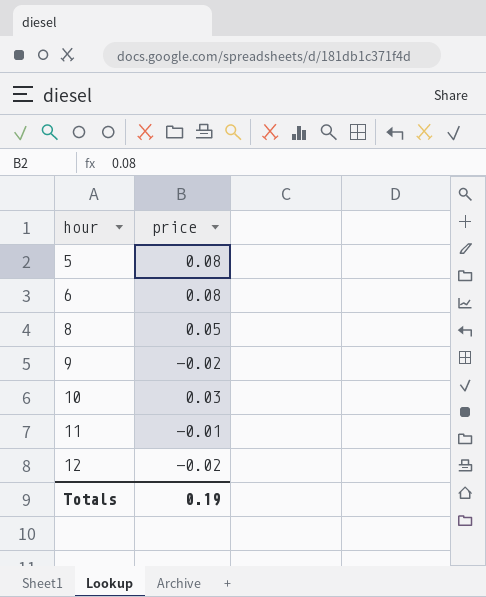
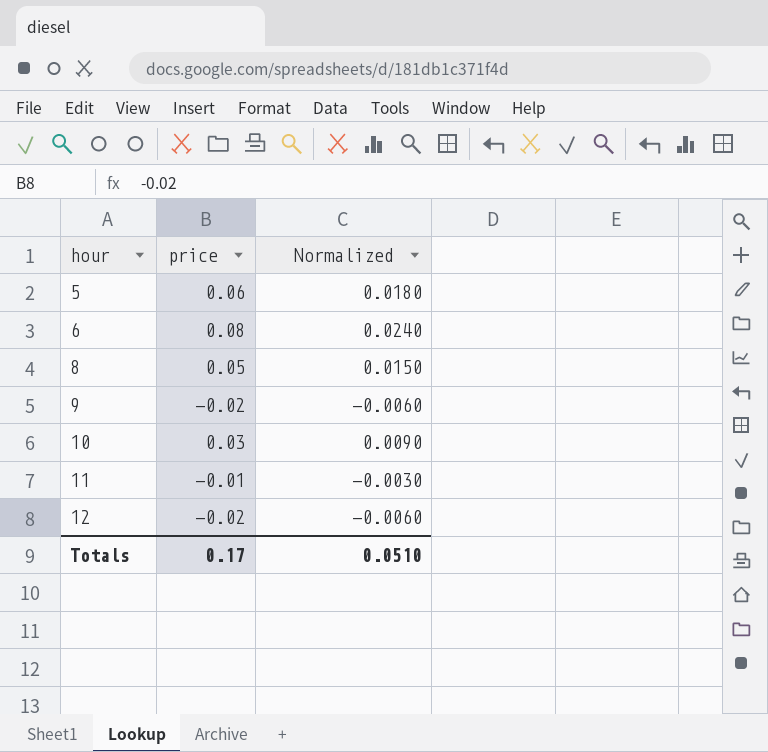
column Normalized | formula: none -> [price] * 0.3
5 | price: 0.08 -> 0.06
Totals | price: 0.19 -> 0.17

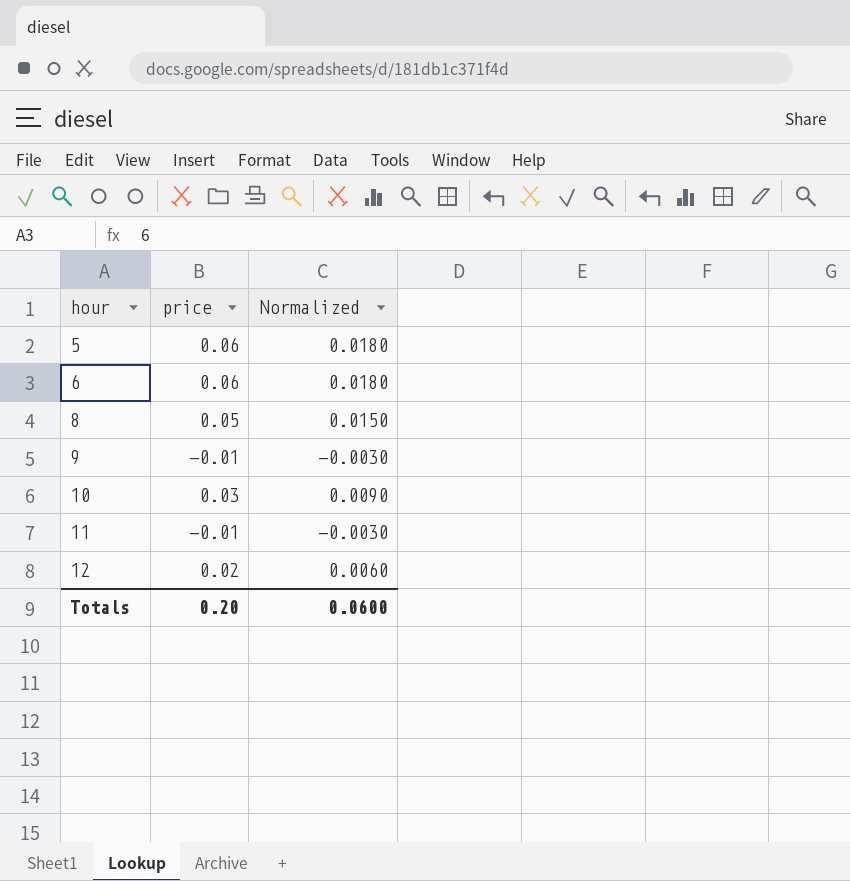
6 | price: 0.08 -> 0.06
6 | Normalized: 0.0240 -> 0.0180
9 | price: -0.02 -> -0.01
9 | Normalized: -0.0060 -> -0.0030
12 | price: -0.02 -> 0.02
12 | Normalized: -0.0060 -> 0.0060
Totals | price: 0.17 -> 0.20
Totals | Normalized: 0.0510 -> 0.0600

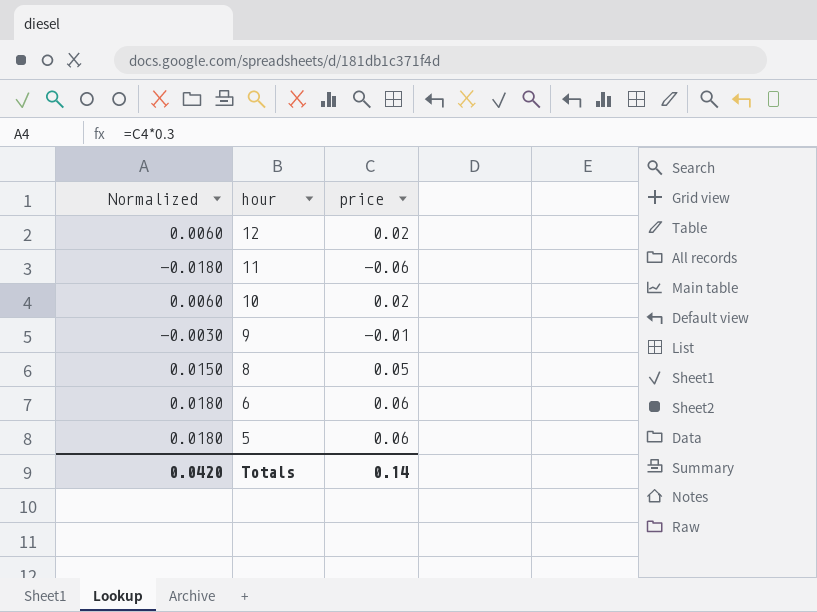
row order: hour ascending -> hour descending
column Normalized | position: 3 -> 1
11 | Normalized: -0.0030 -> -0.0180
11 | price: -0.01 -> -0.06
10 | Normalized: 0.0090 -> 0.0060
10 | price: 0.03 -> 0.02
Totals | Normalized: 0.0600 -> 0.0420
Totals | price: 0.20 -> 0.14

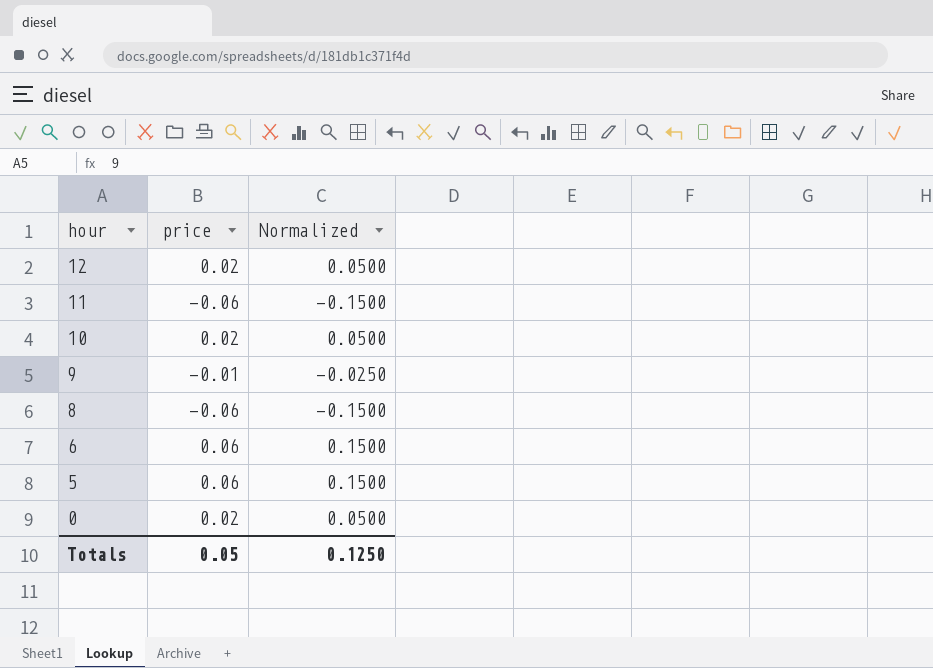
column Normalized | formula: [price] * 0.3 -> [price] * 2.5
column Normalized | position: 1 -> 3
8 | price: 0.05 -> -0.06
row 0: none -> 0.02 | 0.0500
Totals | price: 0.14 -> 0.05
Totals | Normalized: 0.0420 -> 0.1250

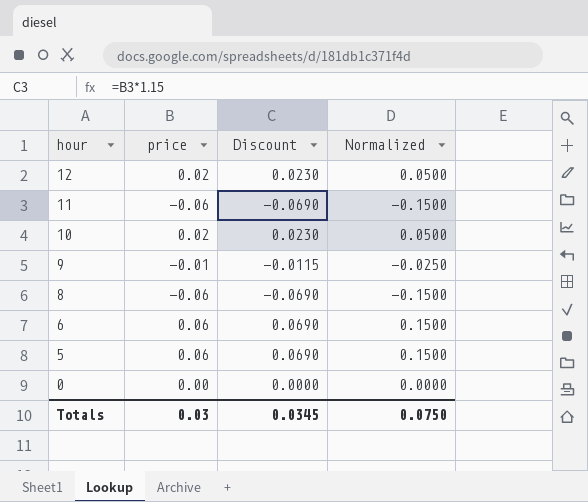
column Discount | formula: none -> [price] * 1.15
0 | price: 0.02 -> 0.00
0 | Normalized: 0.0500 -> 0.0000
Totals | price: 0.05 -> 0.03
Totals | Normalized: 0.1250 -> 0.0750

